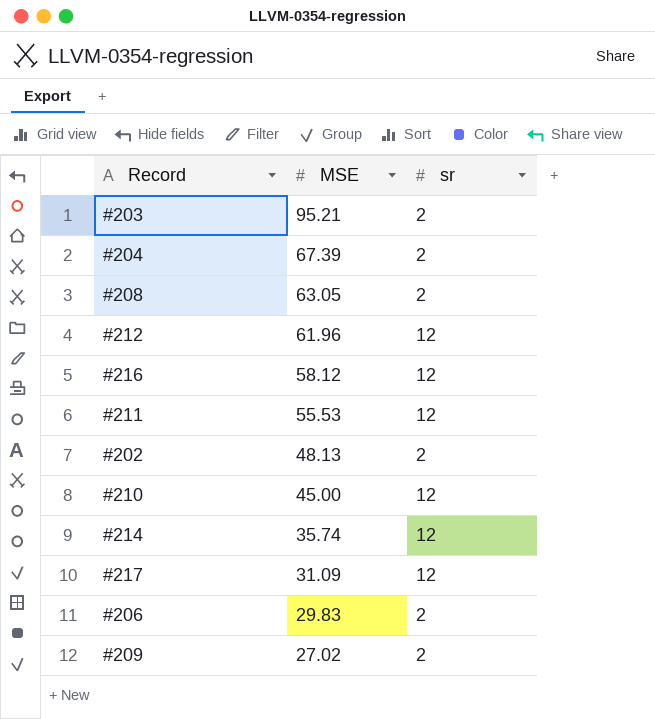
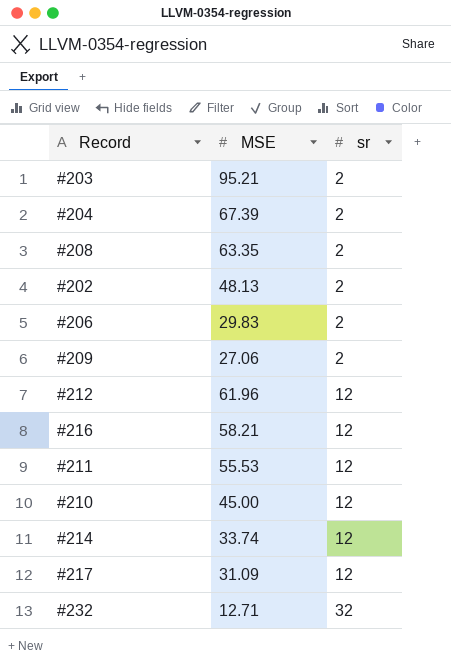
row order: MSE descending -> sr ascending
#208 | MSE: 63.05 -> 63.35
#209 | MSE: 27.02 -> 27.06
#216 | MSE: 58.12 -> 58.21
#214 | MSE: 35.74 -> 33.74
row #232: none -> 12.71 | 32

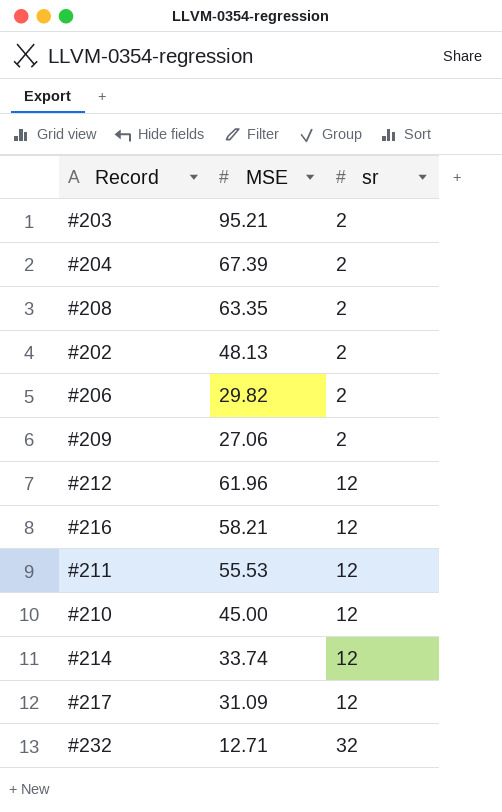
#206 | MSE: 29.83 -> 29.82

